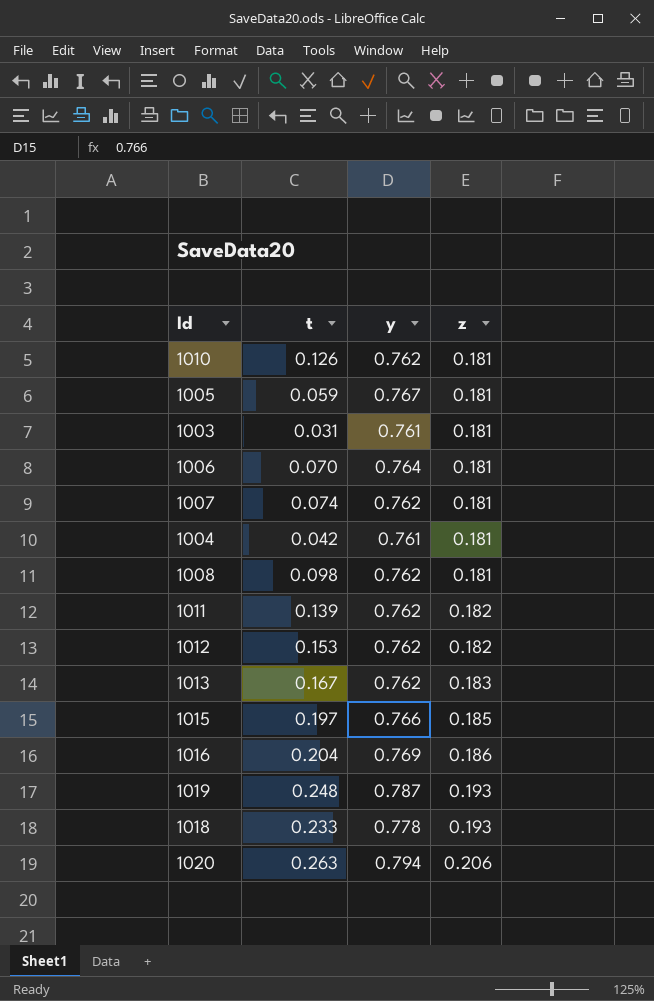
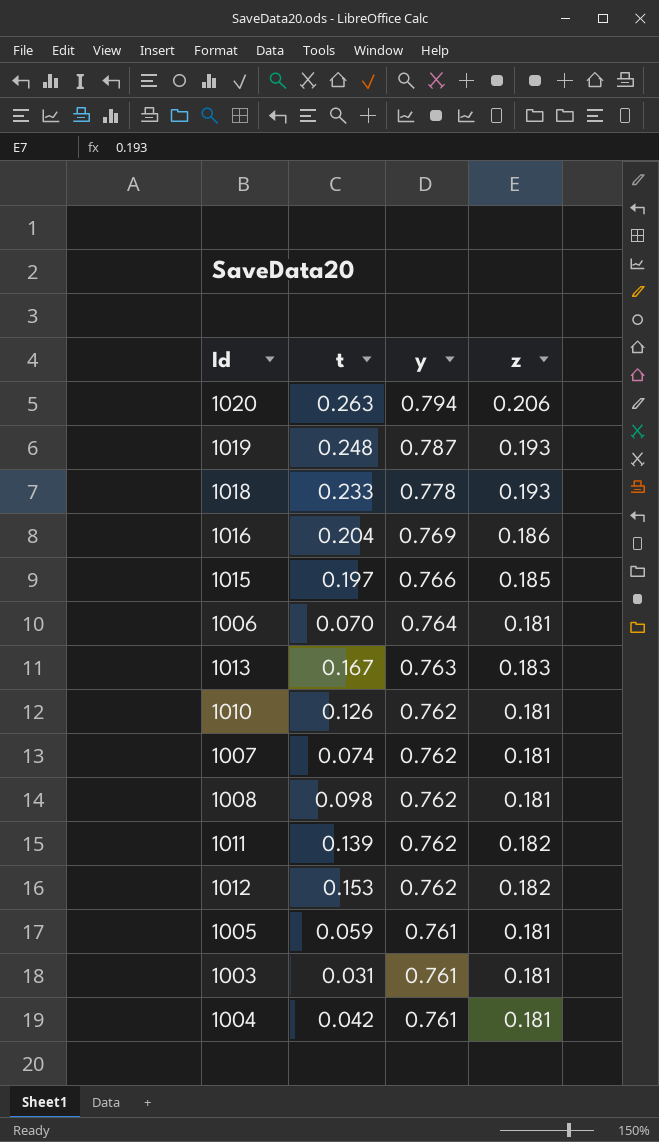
row order: z ascending -> y descending
1013 | y: 0.762 -> 0.763
1005 | y: 0.767 -> 0.761

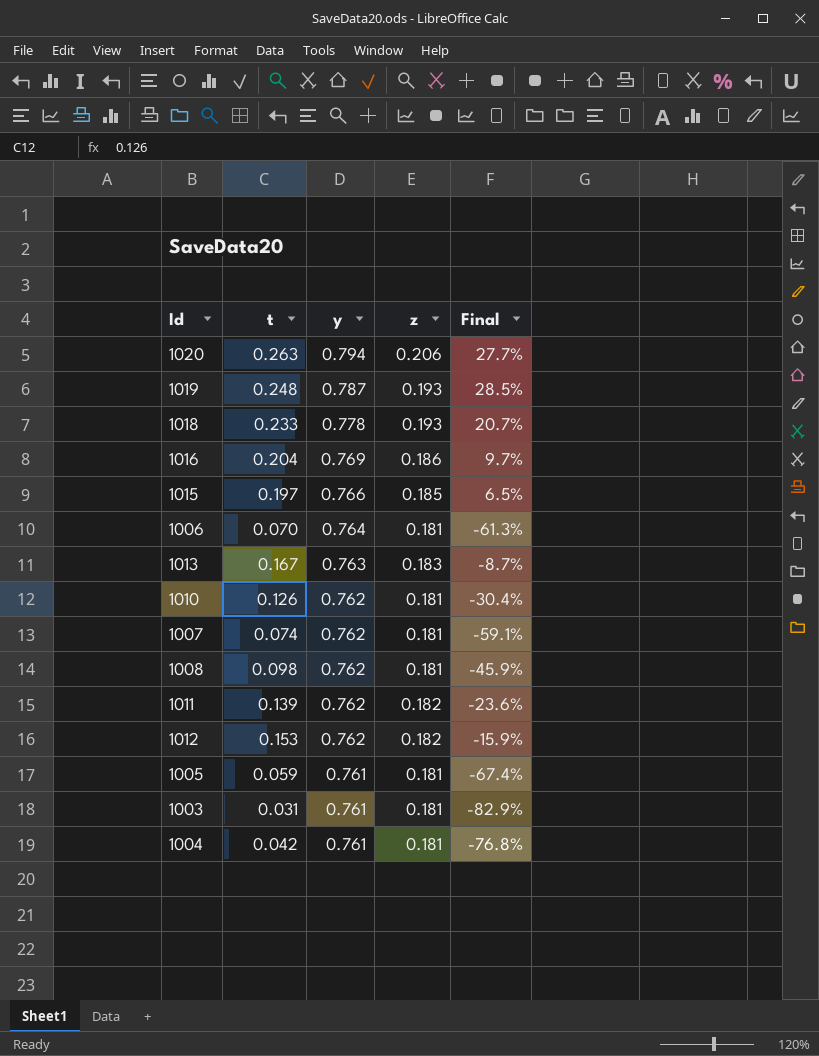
column Final | formula: none -> ([t] - [z]) / [z]

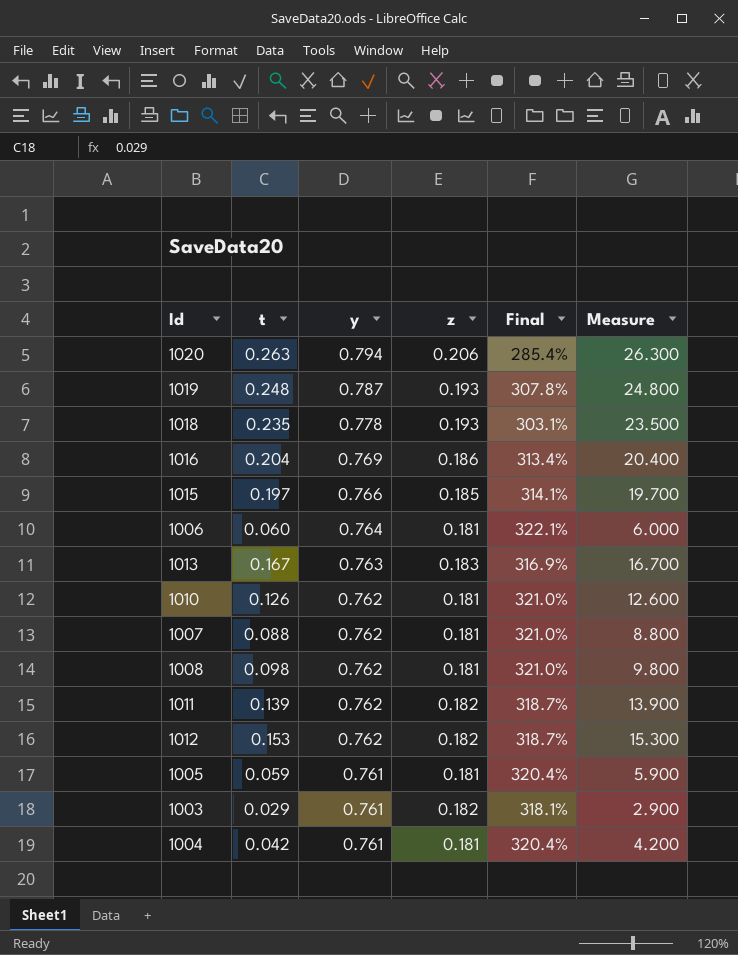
column Final | formula: ([t] - [z]) / [z] -> ([y] - [z]) / [z]
column Measure | formula: none -> [t] * 100
1018 | t: 0.233 -> 0.235
1006 | t: 0.070 -> 0.060
1007 | t: 0.074 -> 0.088
1003 | t: 0.031 -> 0.029
1003 | z: 0.181 -> 0.182

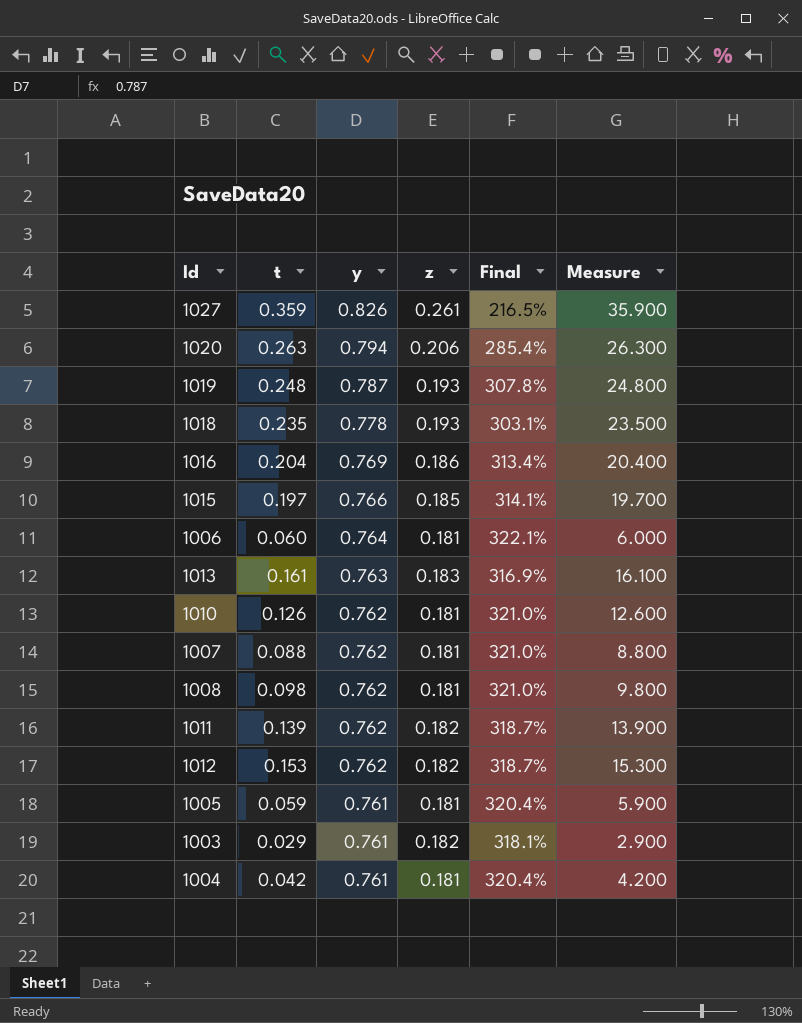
row 1027: none -> 0.359 | 0.826 | 0.261 | 216.5% | 35.900
1013 | t: 0.167 -> 0.161
1013 | Measure: 16.700 -> 16.100

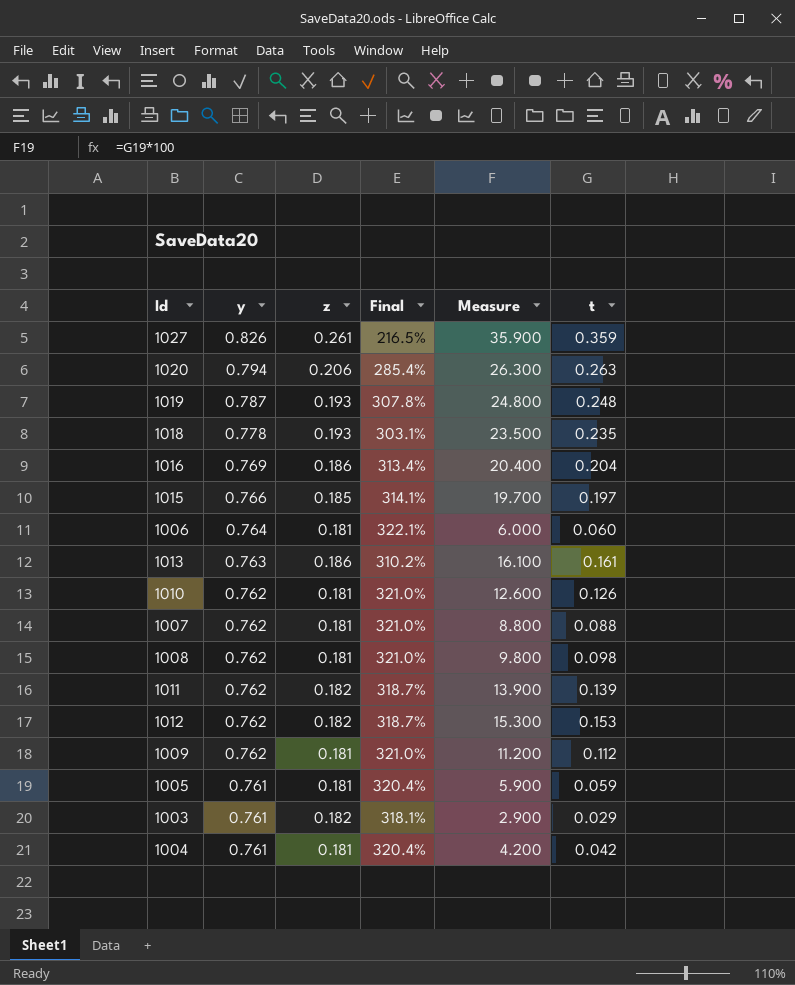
column t | position: 2 -> 6
1013 | z: 0.183 -> 0.186
1013 | Final: 316.9% -> 310.2%
row 1009: none -> 0.762 | 0.181 | 321.0% | 11.200 | 0.112

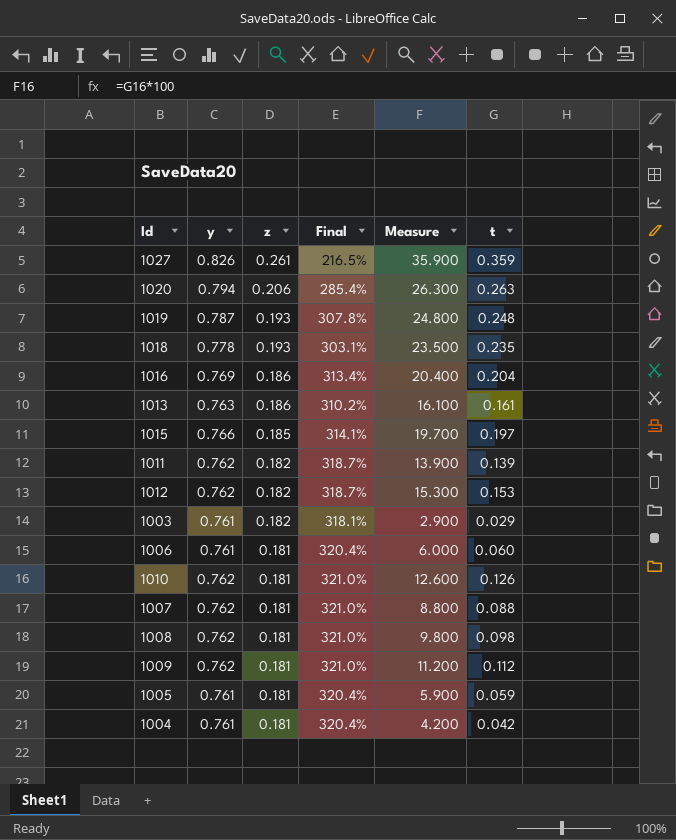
row order: y descending -> z descending
1006 | y: 0.764 -> 0.761
1006 | Final: 322.1% -> 320.4%

